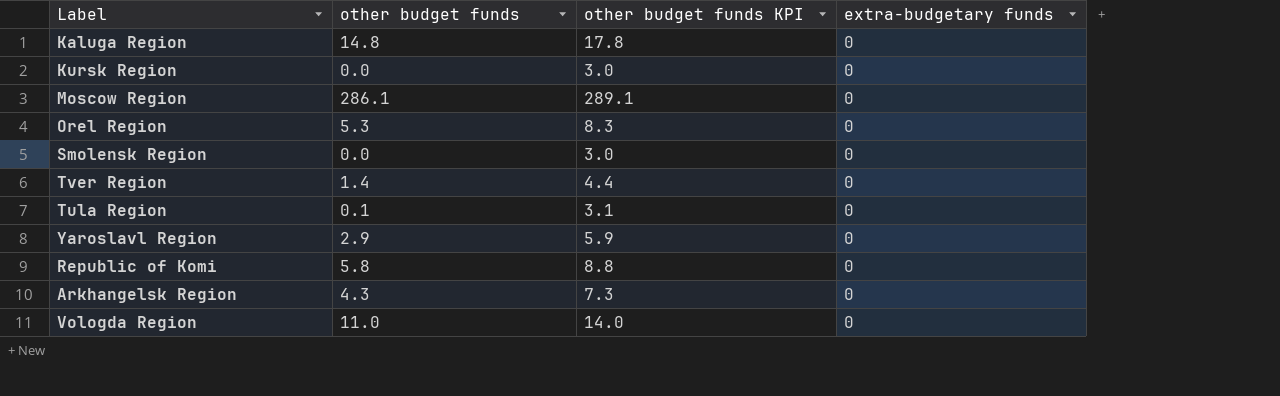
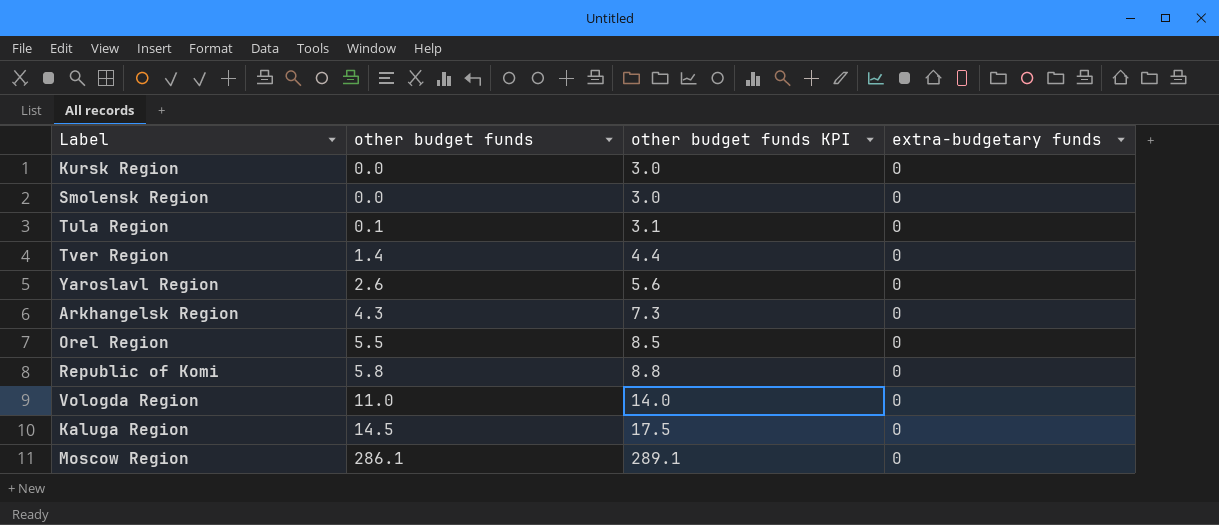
row order: none -> other budget funds ascending
Yaroslavl Region | other budget funds: 2.9 -> 2.6
Yaroslavl Region | other budget funds KPI: 5.9 -> 5.6
Orel Region | other budget funds: 5.3 -> 5.5
Orel Region | other budget funds KPI: 8.3 -> 8.5
Kaluga Region | other budget funds: 14.8 -> 14.5
Kaluga Region | other budget funds KPI: 17.8 -> 17.5

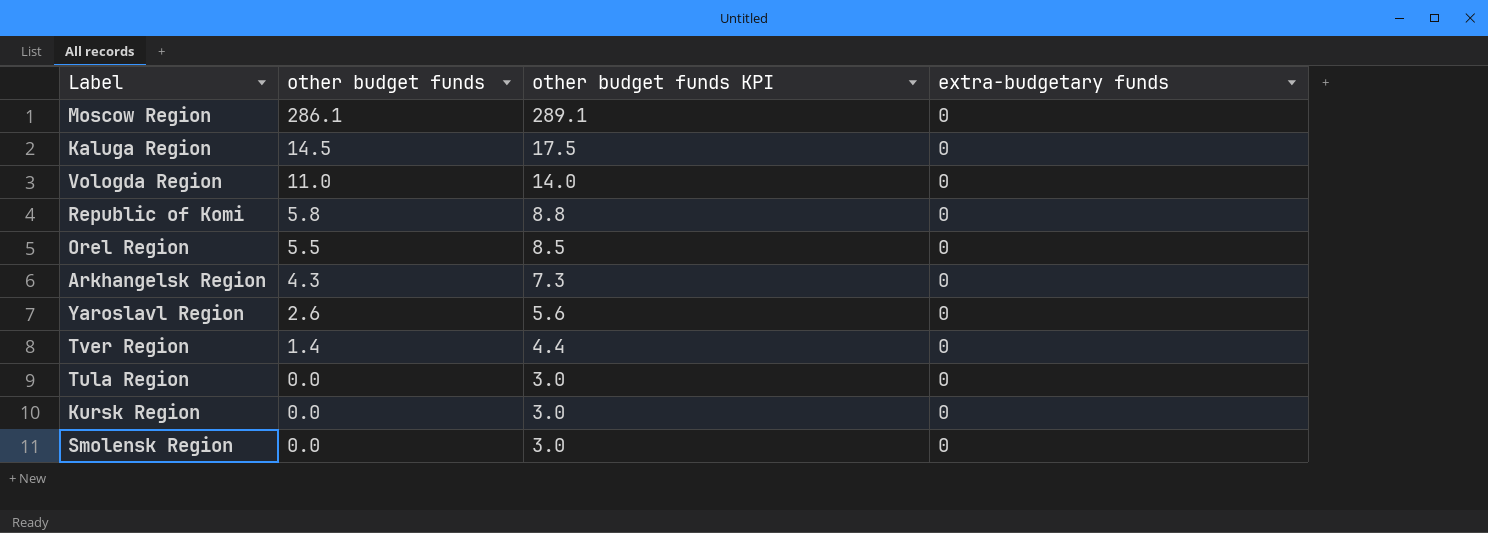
row order: other budget funds ascending -> other budget funds descending
Tula Region | other budget funds: 0.1 -> 0.0
Tula Region | other budget funds KPI: 3.1 -> 3.0

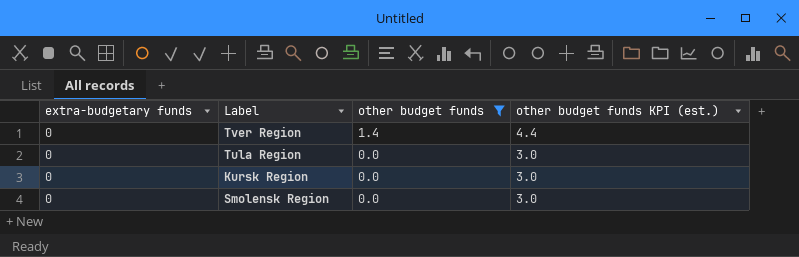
filter: none -> other budget funds <= 1.4
column extra-budgetary funds | position: 4 -> 1
column name: other budget funds KPI -> other budget funds KPI (est.)

